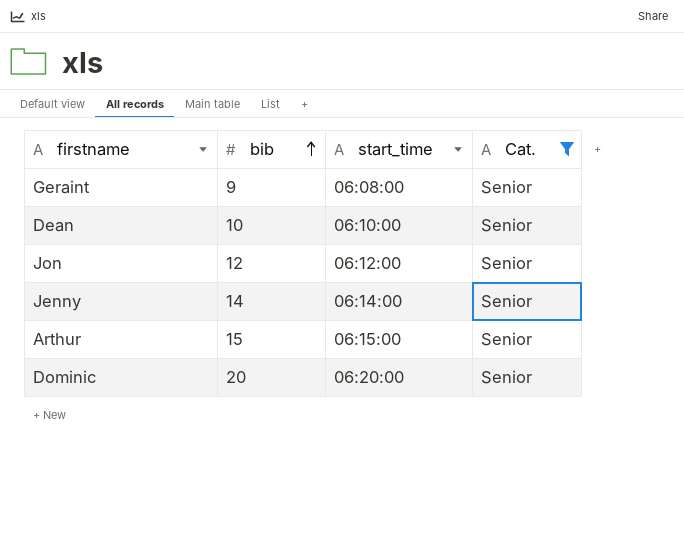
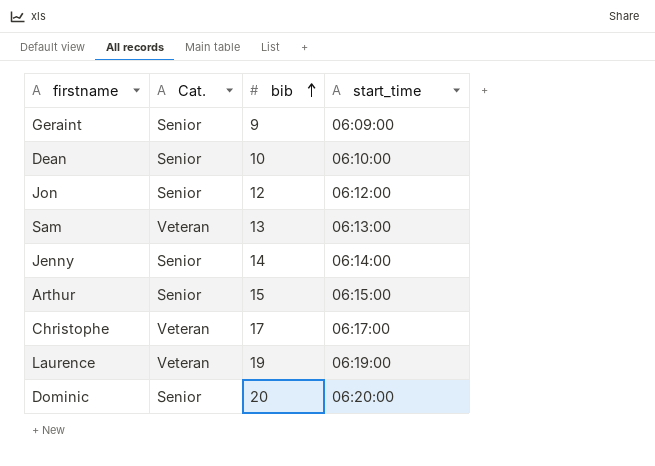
filter: Cat. = Senior -> none
column Cat. | position: 4 -> 2
Geraint | start_time: 06:08:00 -> 06:09:00

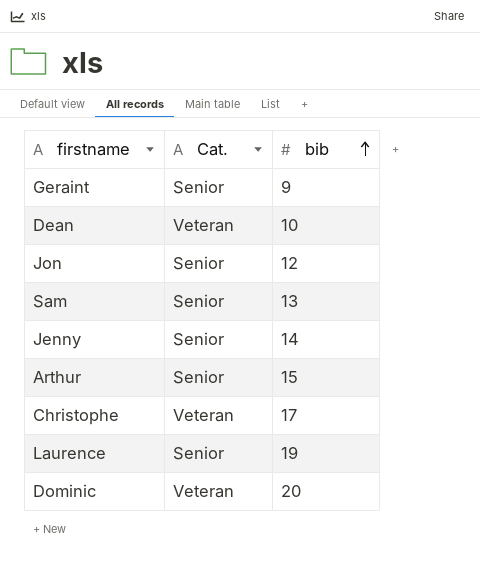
column start_time | position: 4 -> none
Dean | Cat.: Senior -> Veteran
Sam | Cat.: Veteran -> Senior
Laurence | Cat.: Veteran -> Senior
Dominic | Cat.: Senior -> Veteran

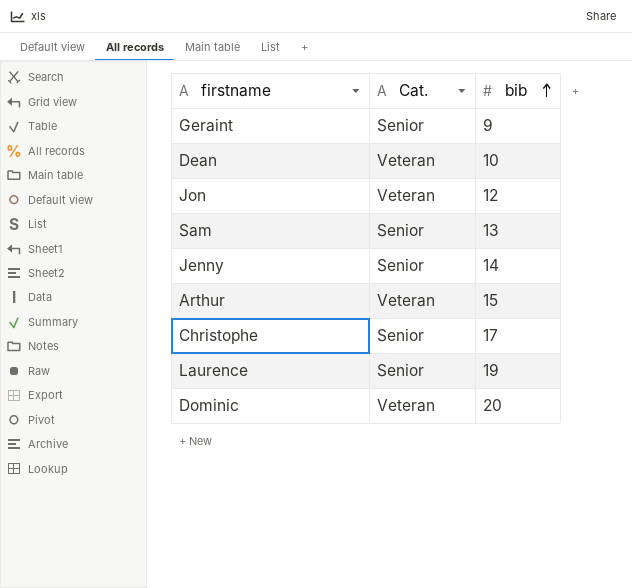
Jon | Cat.: Senior -> Veteran
Arthur | Cat.: Senior -> Veteran
Christophe | Cat.: Veteran -> Senior

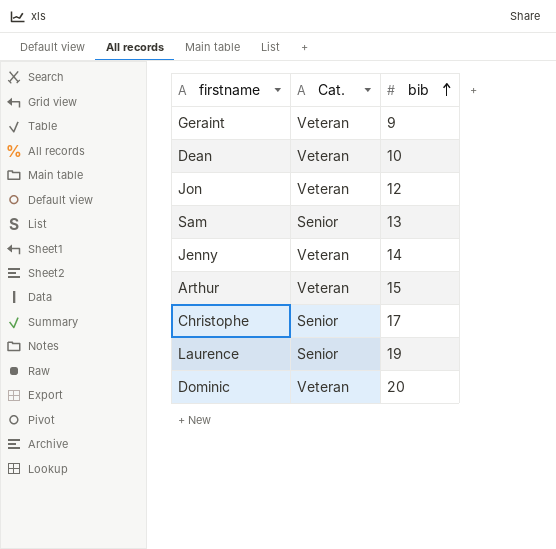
Geraint | Cat.: Senior -> Veteran
Jenny | Cat.: Senior -> Veteran

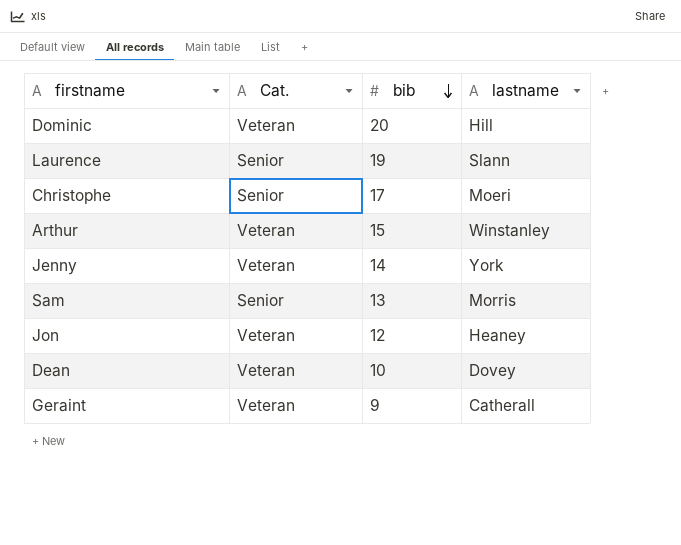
row order: bib ascending -> bib descending
column lastname | position: none -> 4

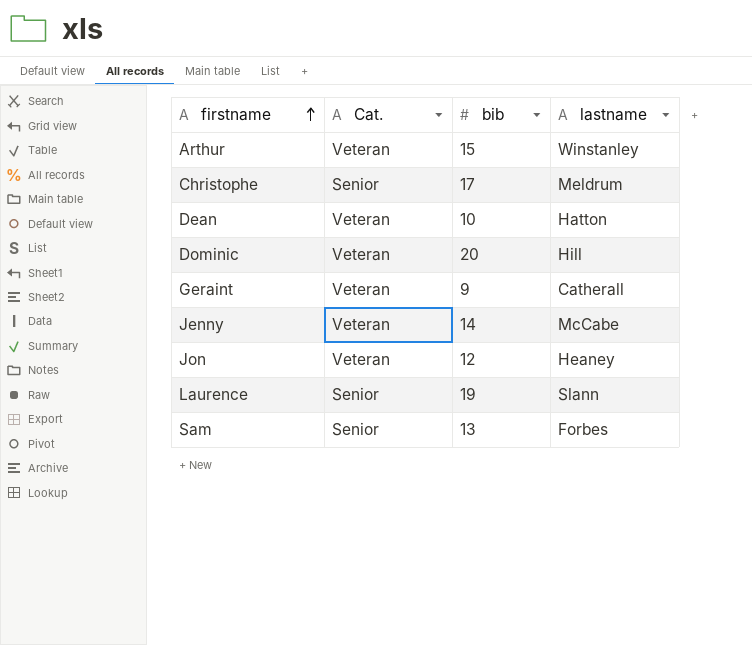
row order: bib descending -> firstname ascending
Christophe | lastname: Moeri -> Meldrum
Dean | lastname: Dovey -> Hatton
Jenny | lastname: York -> McCabe
Sam | lastname: Morris -> Forbes

